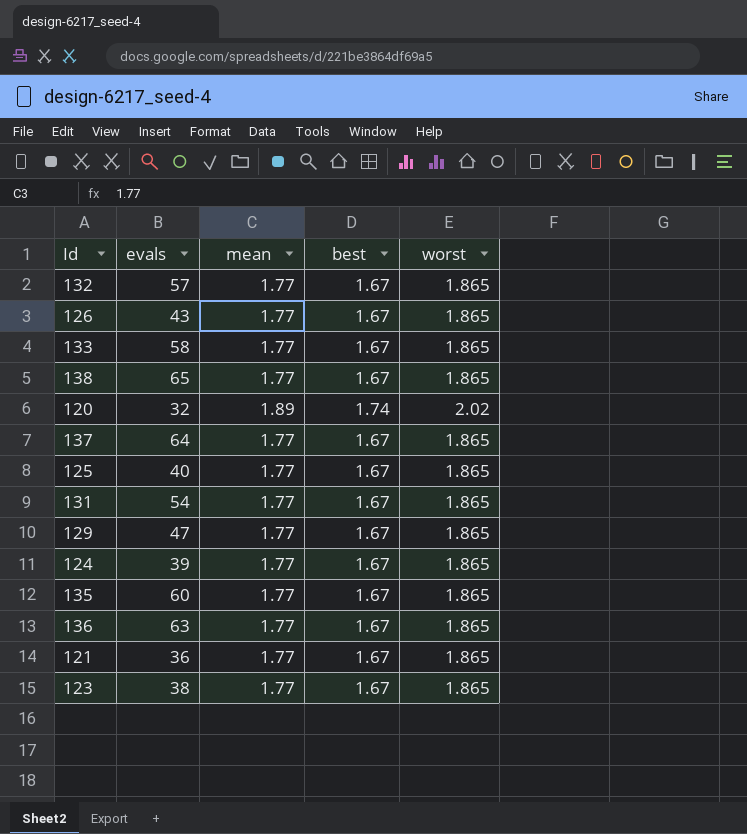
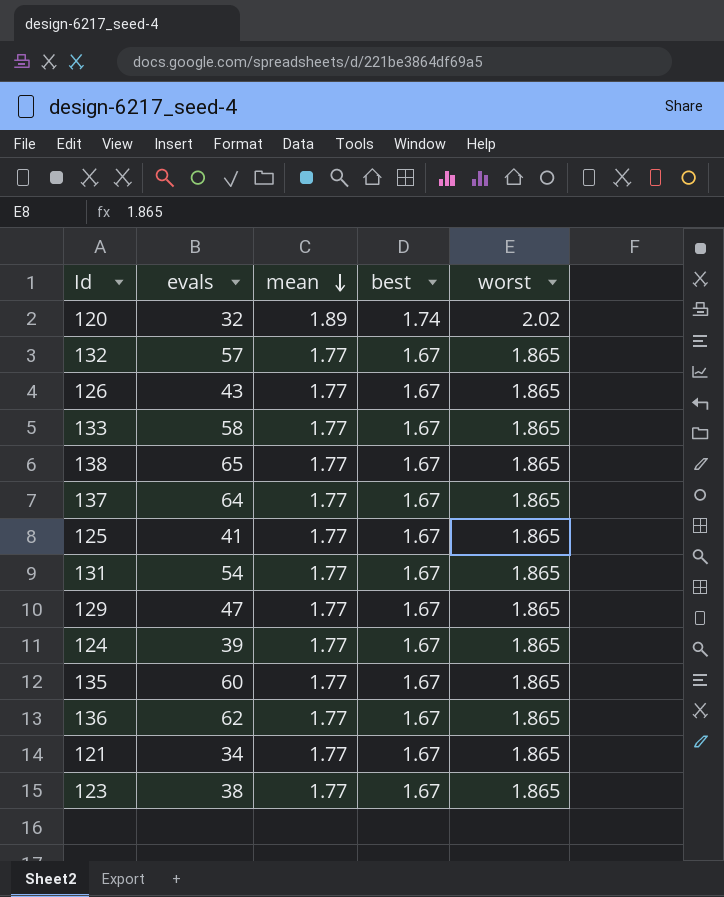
row order: none -> mean descending
125 | evals: 40 -> 41
136 | evals: 63 -> 62
121 | evals: 36 -> 34

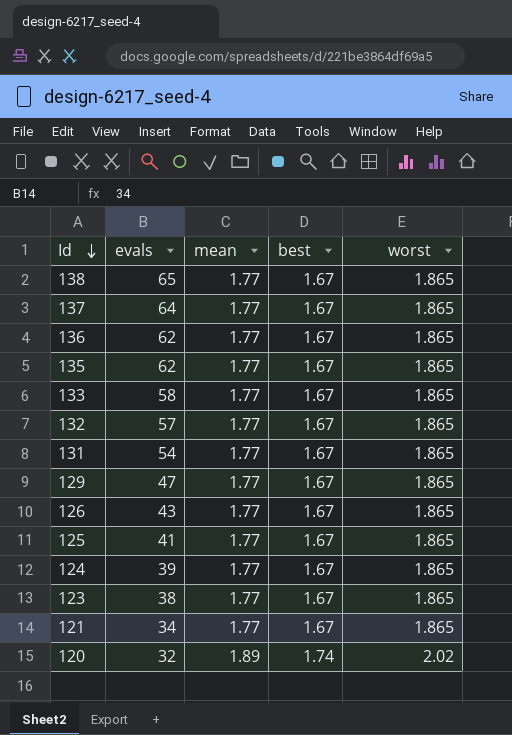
row order: mean descending -> Id descending
135 | evals: 60 -> 62

